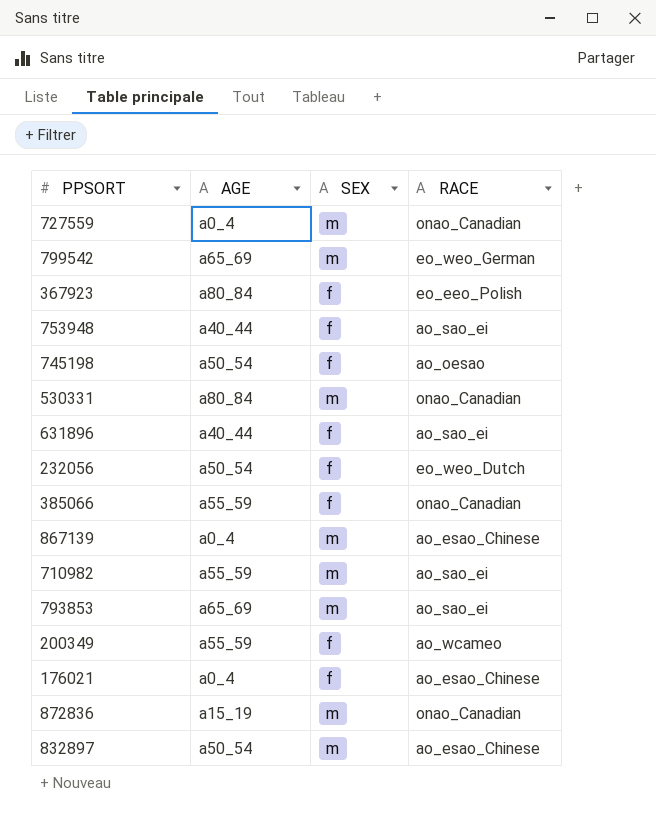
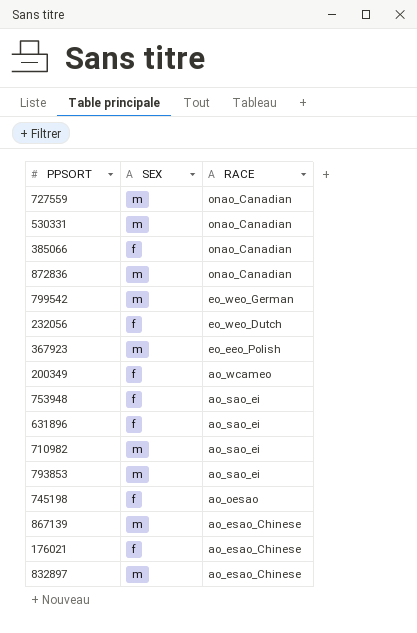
row order: none -> RACE descending
column AGE | position: 2 -> none
367923 | SEX: f -> m

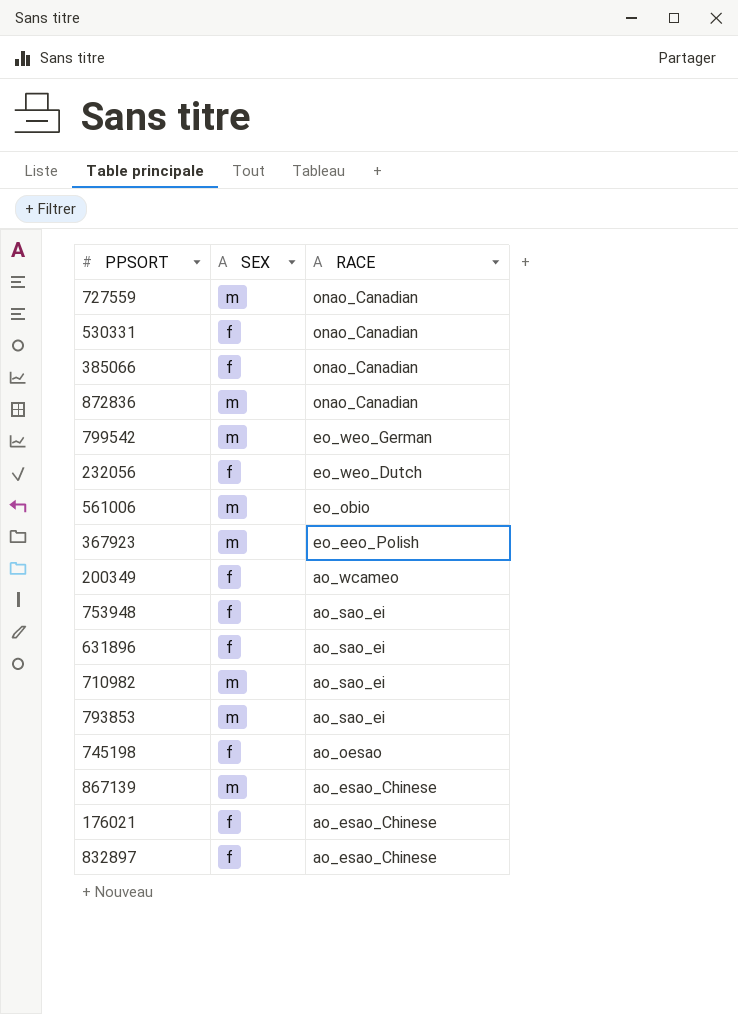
530331 | SEX: m -> f
row 561006: none -> m | eo_obio
832897 | SEX: m -> f

